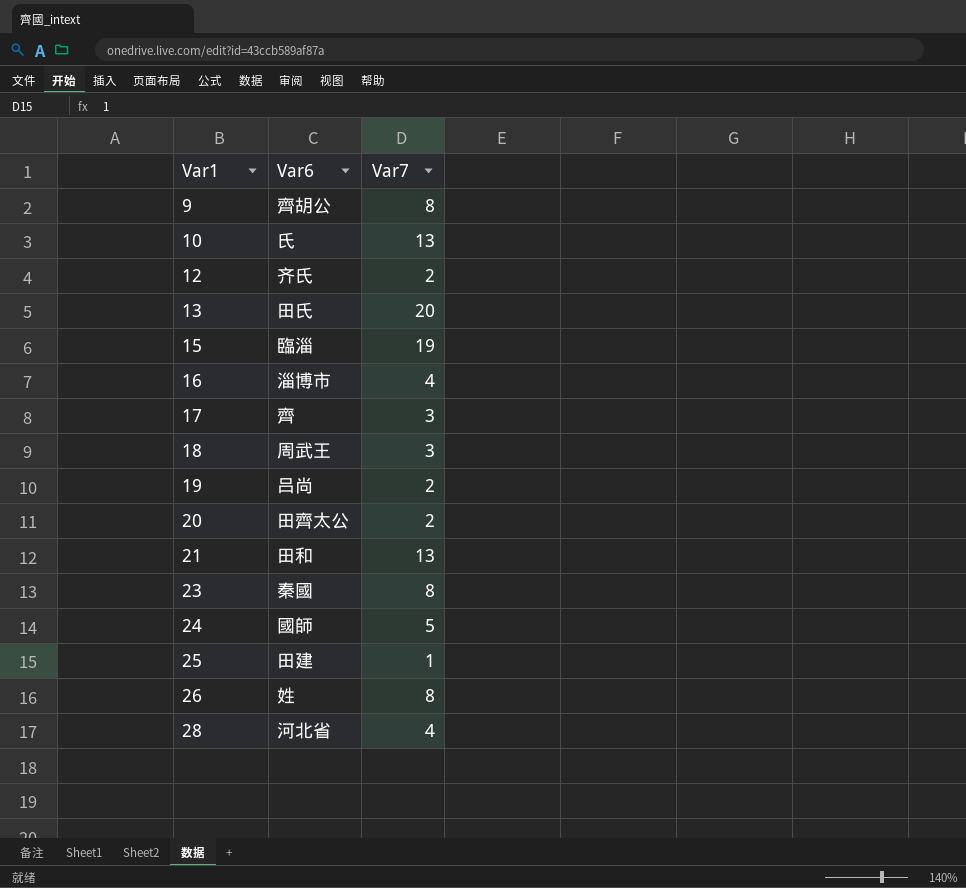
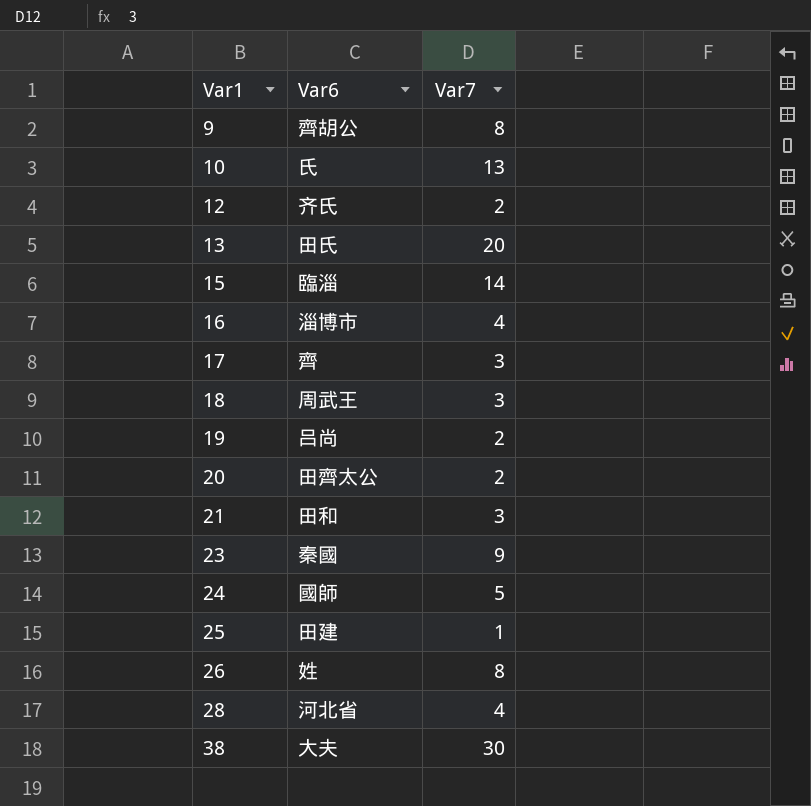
15 | Var7: 19 -> 14
21 | Var7: 13 -> 3
23 | Var7: 8 -> 9
row 38: none -> 大夫 | 30

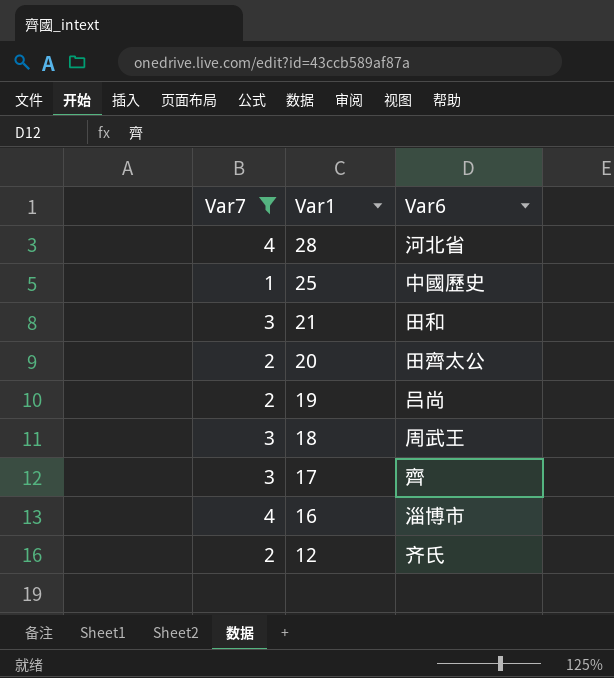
filter: none -> Var7 <= 4
row order: Var1 ascending -> Var1 descending
column Var7 | position: 3 -> 1
25 | Var6: 田建 -> 中國歷史

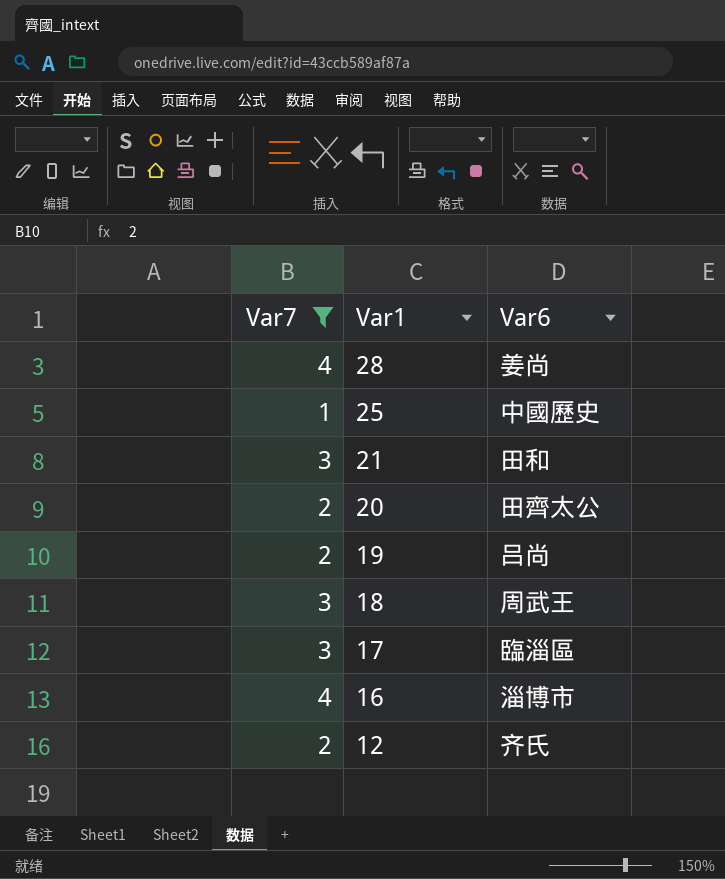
28 | Var6: 河北省 -> 姜尚
17 | Var6: 齊 -> 臨淄區

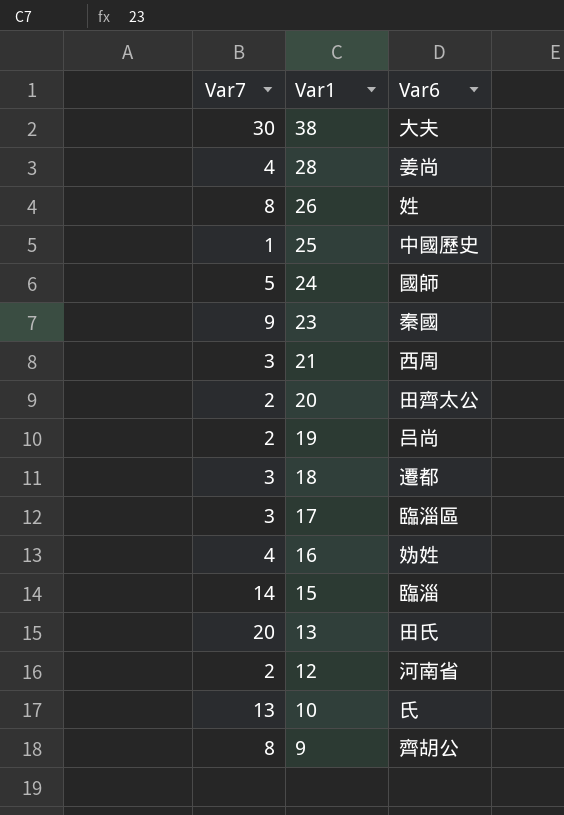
filter: Var7 <= 4 -> none
21 | Var6: 田和 -> 西周
18 | Var6: 周武王 -> 遷都
16 | Var6: 淄博市 -> 妫姓
12 | Var6: 齐氏 -> 河南省

